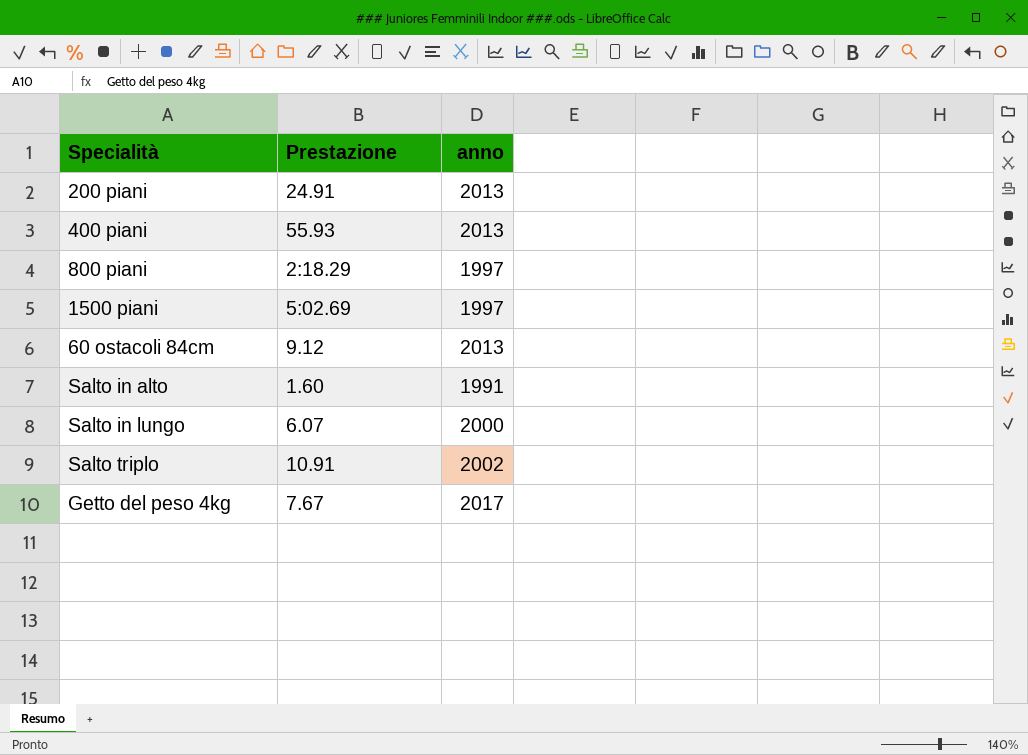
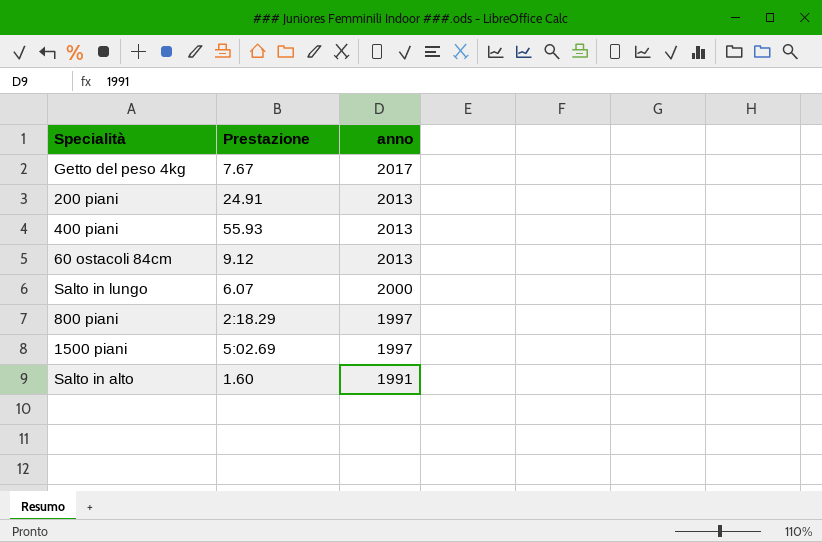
row order: none -> anno descending
row Salto triplo: 10.91 | 2002 -> none

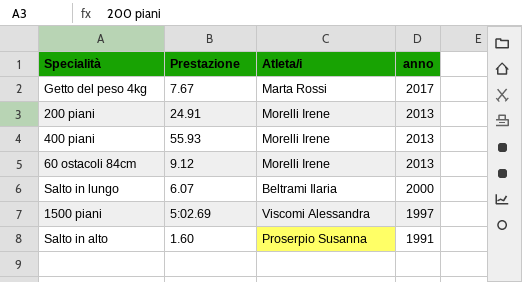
column Atleta/i | position: none -> 3
row 800 piani: 2:18.29 | 1997 -> none

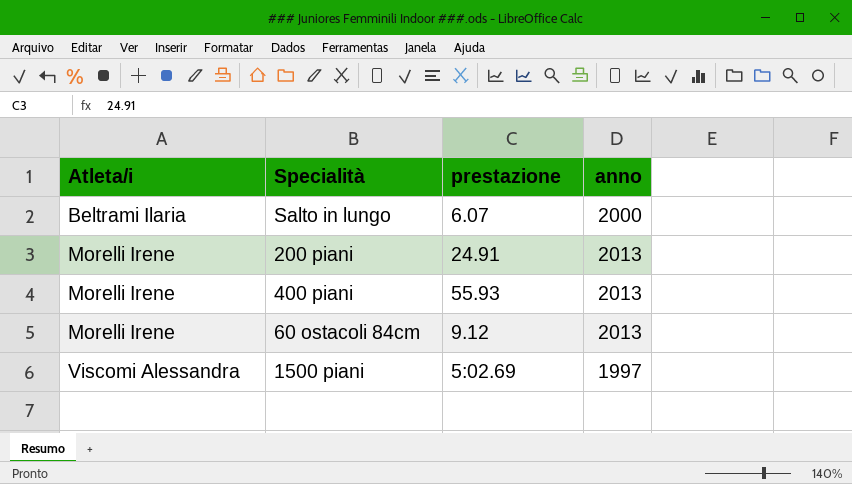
row order: anno descending -> Atleta/i ascending
column Atleta/i | position: 3 -> 1
column name: Prestazione -> prestazione
row Getto del peso 4kg: 7.67 | Marta Rossi | 2017 -> none
row Salto in alto: 1.60 | Proserpio Susanna | 1991 -> none

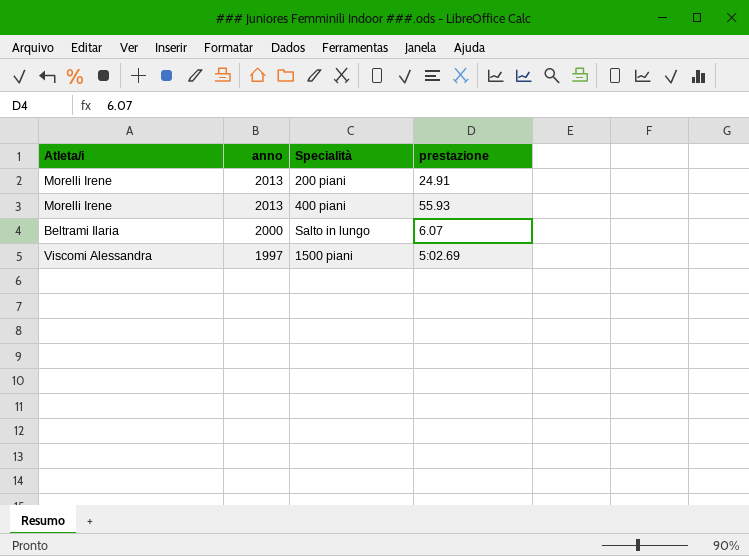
row order: Atleta/i ascending -> anno descending
column anno | position: 4 -> 2
row 60 ostacoli 84cm: Morelli Irene | 9.12 | 2013 -> none

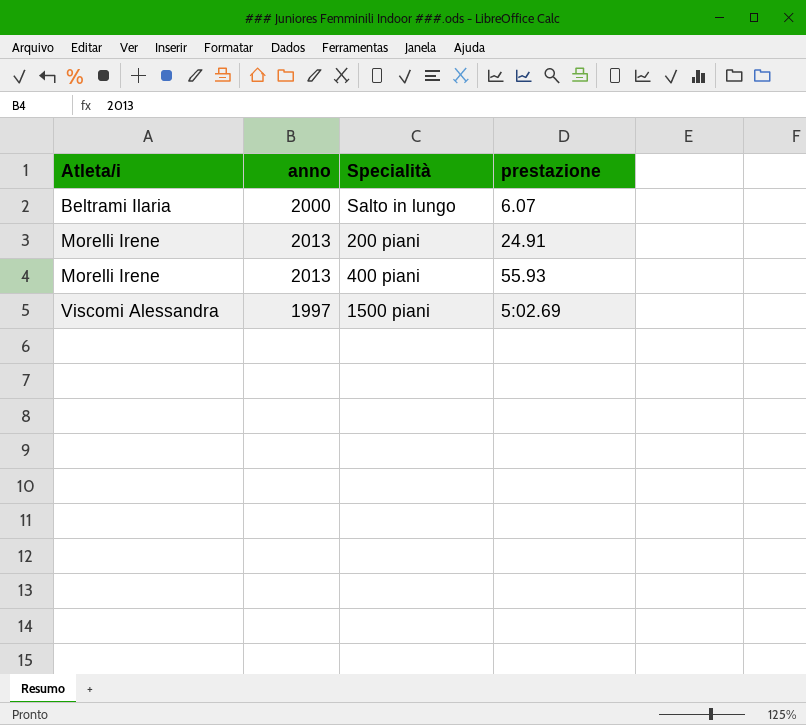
row order: anno descending -> Atleta/i ascending

